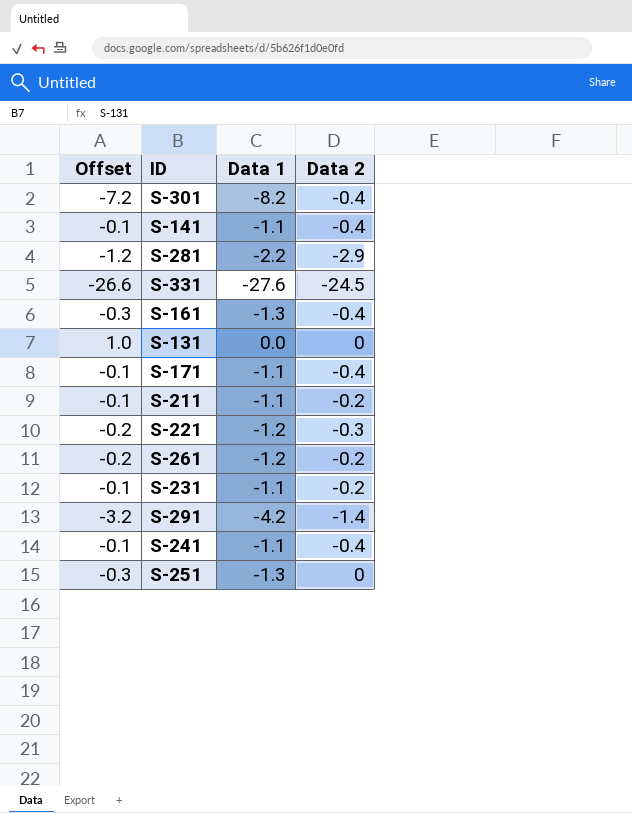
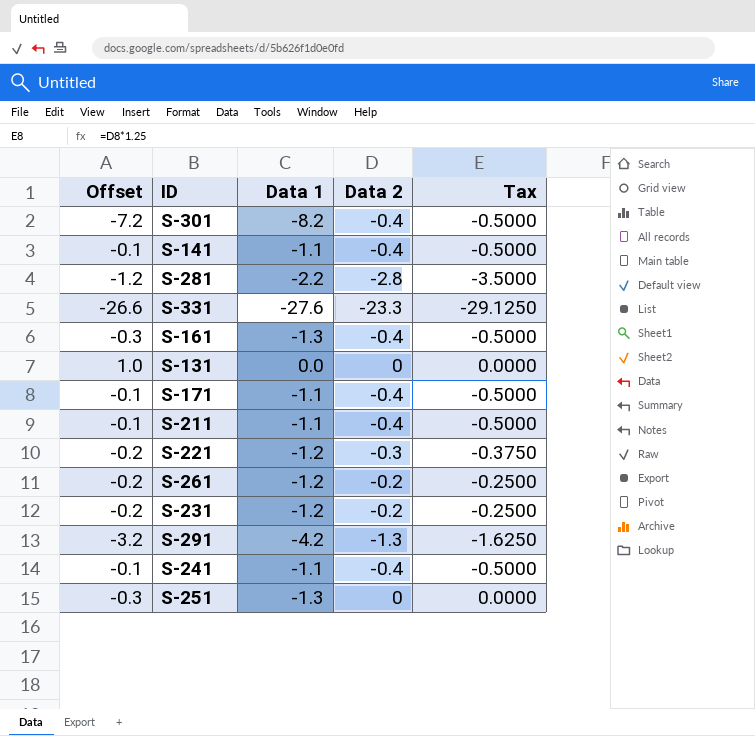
column Tax | formula: none -> [Data 2] * 1.25
S-281 | Data 2: -2.9 -> -2.8
S-331 | Data 2: -24.5 -> -23.3
S-211 | Data 2: -0.2 -> -0.4
S-231 | Offset: -0.1 -> -0.2
S-231 | Data 1: -1.1 -> -1.2
S-291 | Data 2: -1.4 -> -1.3

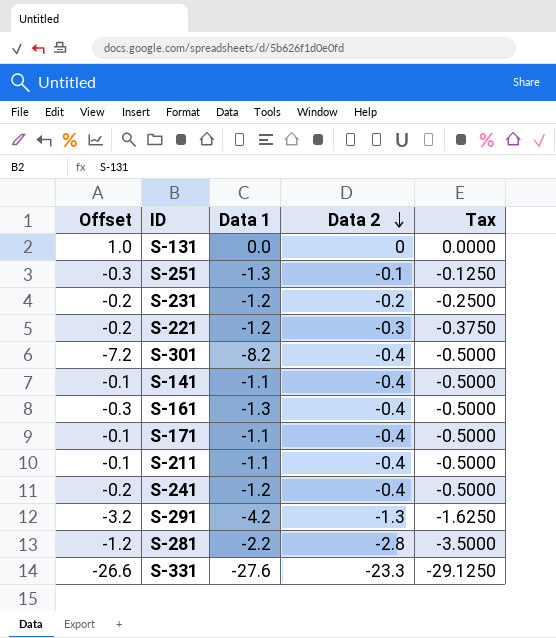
row order: none -> Data 2 descending
row S-261: -0.2 | -1.2 | -0.2 | -0.2500 -> none
S-251 | Data 2: 0 -> -0.1
S-251 | Tax: 0.0000 -> -0.1250
S-241 | Offset: -0.1 -> -0.2
S-241 | Data 1: -1.1 -> -1.2

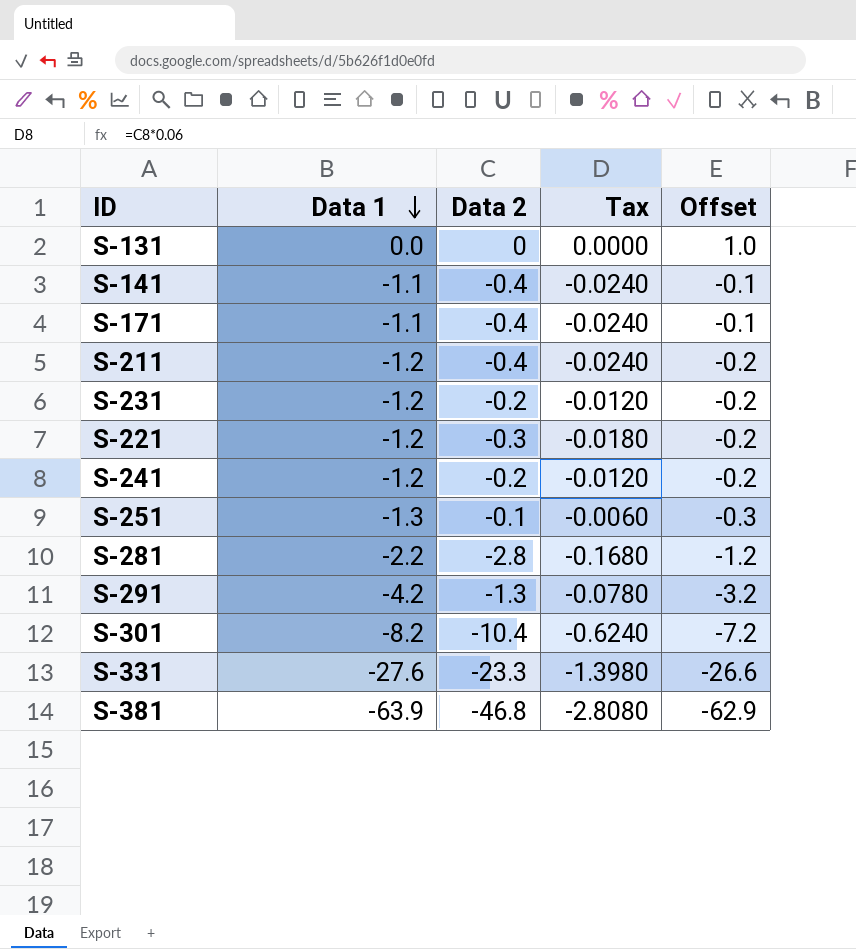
row order: Data 2 descending -> Data 1 descending
column Tax | formula: [Data 2] * 1.25 -> [Data 2] * 0.06
column Offset | position: 1 -> 5
row S-161: -0.3 | -1.3 | -0.4 | -0.5000 -> none
S-211 | Data 1: -1.1 -> -1.2
S-211 | Offset: -0.1 -> -0.2
S-241 | Data 2: -0.4 -> -0.2
S-301 | Data 2: -0.4 -> -10.4
row S-381: none -> -63.9 | -46.8 | -2.8080 | -62.9

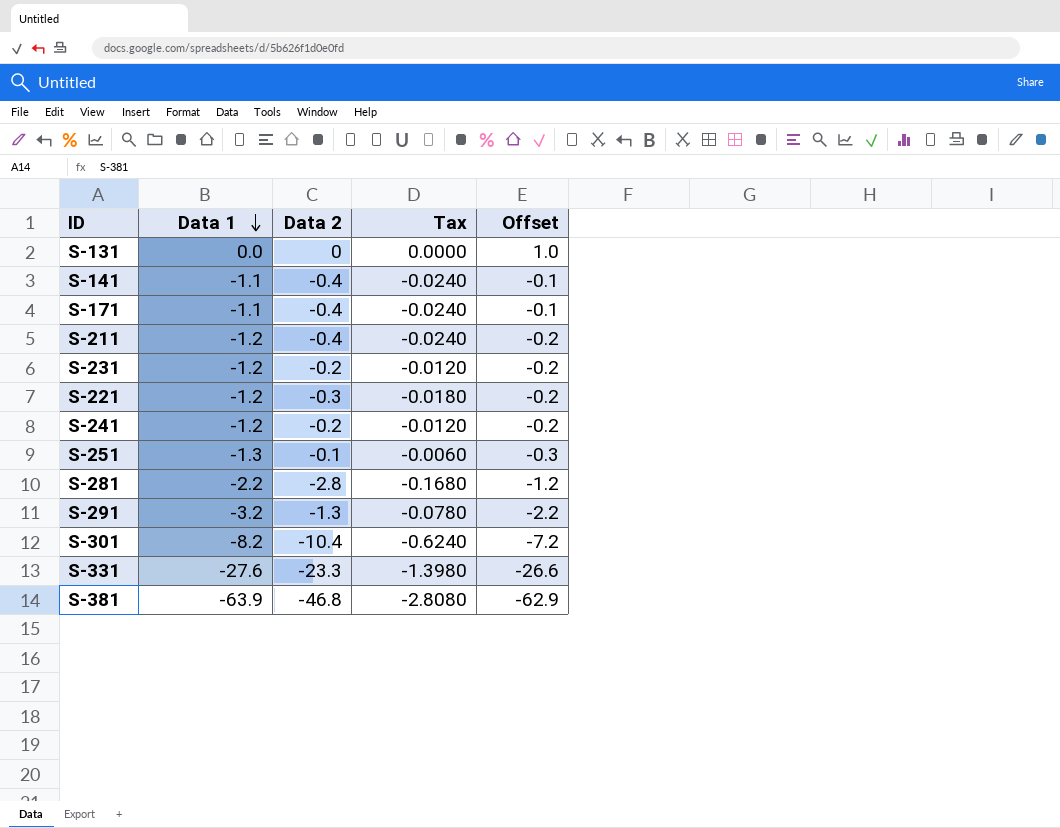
S-291 | Data 1: -4.2 -> -3.2
S-291 | Offset: -3.2 -> -2.2

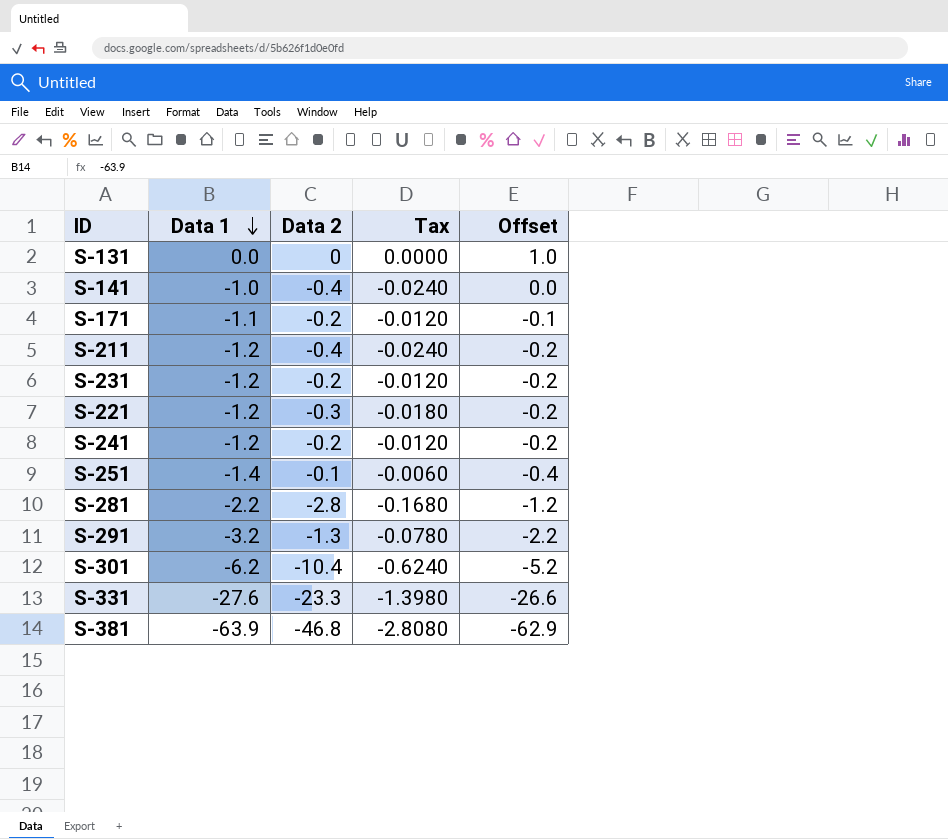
S-141 | Data 1: -1.1 -> -1.0
S-141 | Offset: -0.1 -> 0.0
S-171 | Data 2: -0.4 -> -0.2
S-171 | Tax: -0.0240 -> -0.0120
S-251 | Data 1: -1.3 -> -1.4
S-251 | Offset: -0.3 -> -0.4
S-301 | Data 1: -8.2 -> -6.2
S-301 | Offset: -7.2 -> -5.2

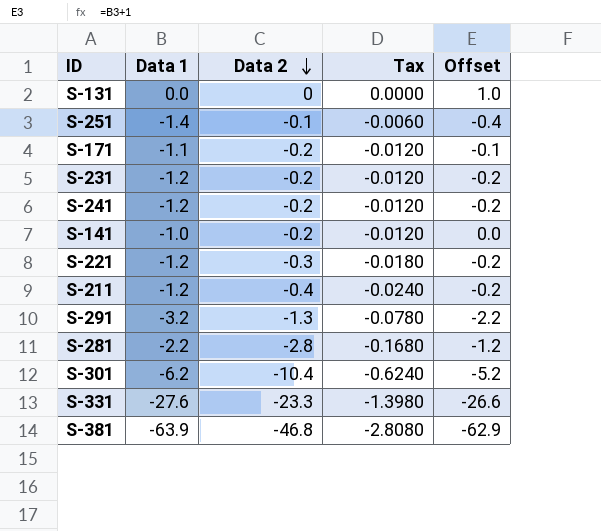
row order: Data 1 descending -> Data 2 descending
S-141 | Data 2: -0.4 -> -0.2
S-141 | Tax: -0.0240 -> -0.0120

